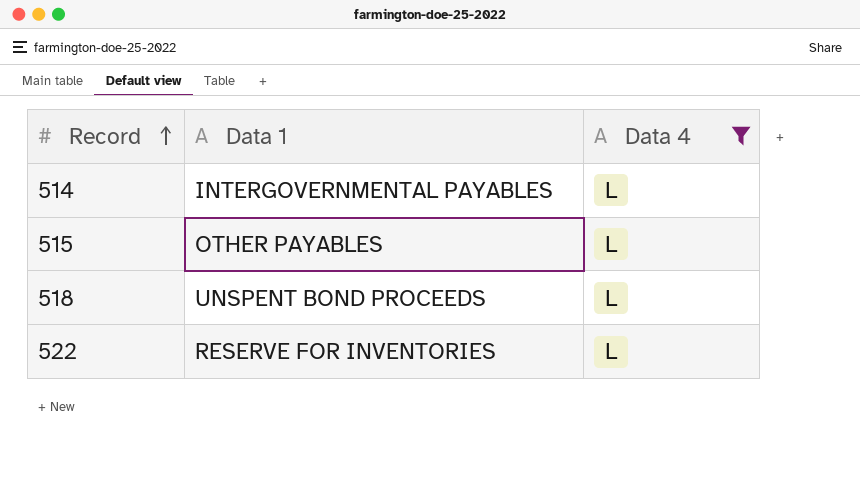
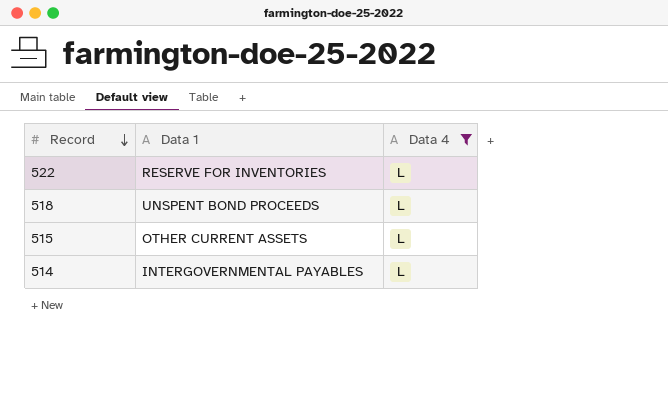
row order: Record ascending -> Record descending
515 | Data 1: OTHER PAYABLES -> OTHER CURRENT ASSETS

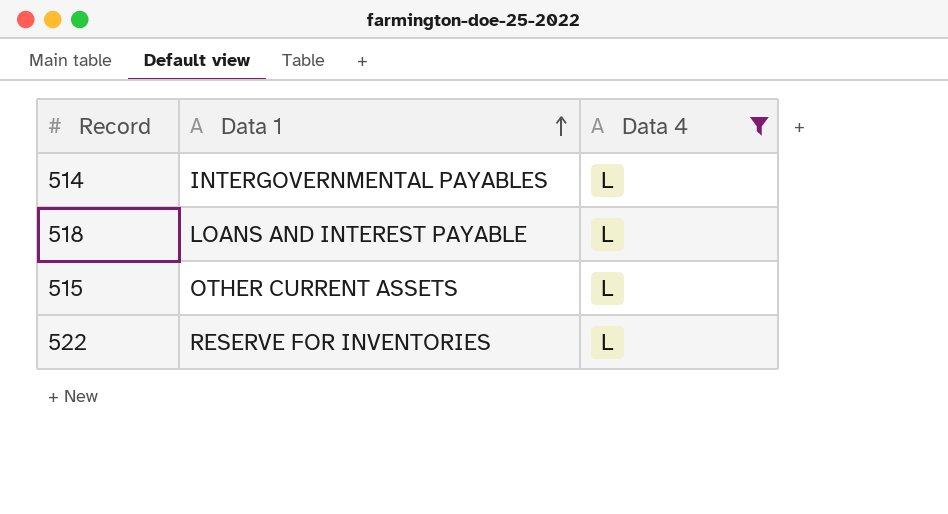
row order: Record descending -> Data 1 ascending
518 | Data 1: UNSPENT BOND PROCEEDS -> LOANS AND INTEREST PAYABLE

